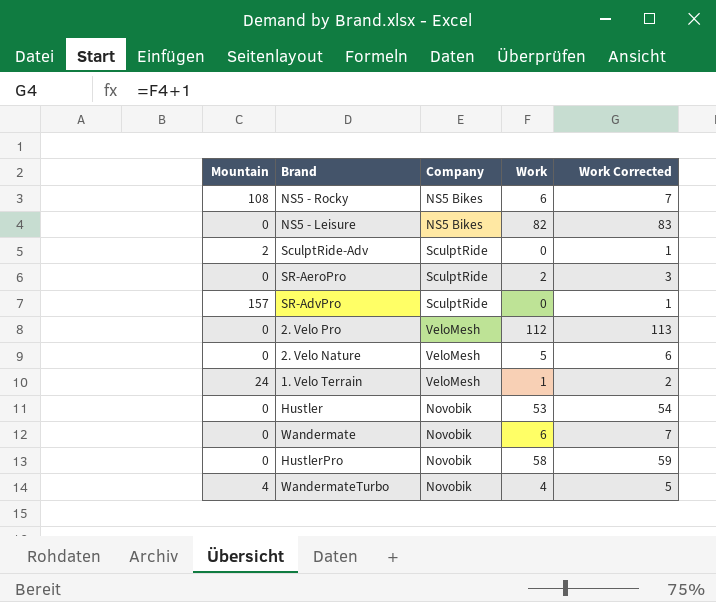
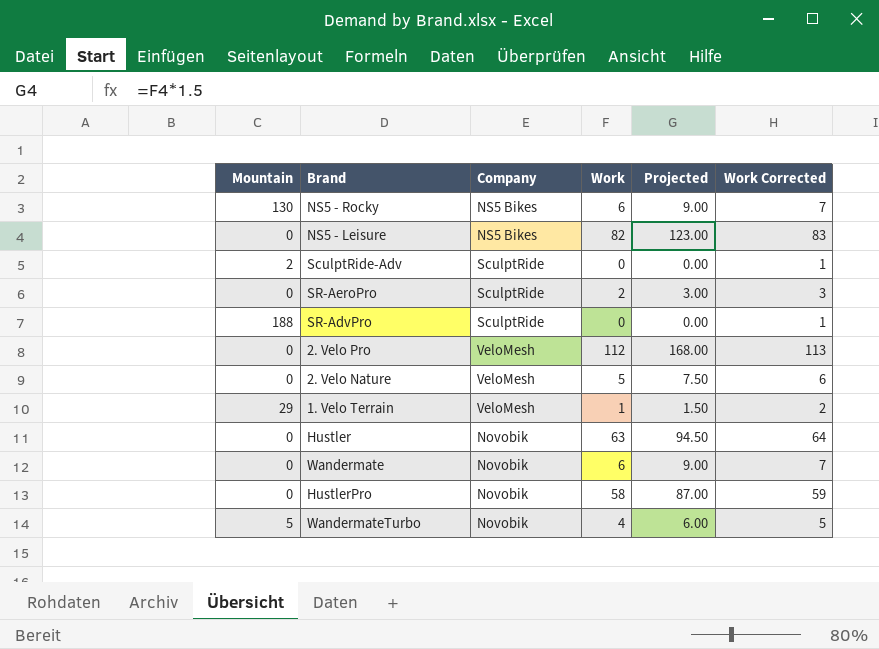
column Projected | formula: none -> [Work] * 1.5
NS5 - Rocky | Mountain: 108 -> 130
SR-AdvPro | Mountain: 157 -> 188
1. Velo Terrain | Mountain: 24 -> 29
Hustler | Work: 53 -> 63
Hustler | Work Corrected: 54 -> 64
WandermateTurbo | Mountain: 4 -> 5

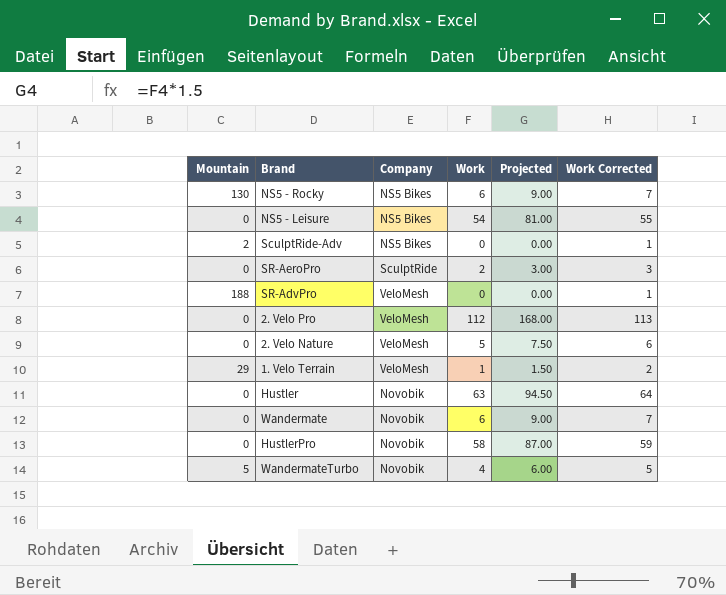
NS5 - Leisure | Work: 82 -> 54
NS5 - Leisure | Projected: 123.00 -> 81.00
NS5 - Leisure | Work Corrected: 83 -> 55
SculptRide-Adv | Company: SculptRide -> NS5 Bikes
SR-AdvPro | Company: SculptRide -> VeloMesh

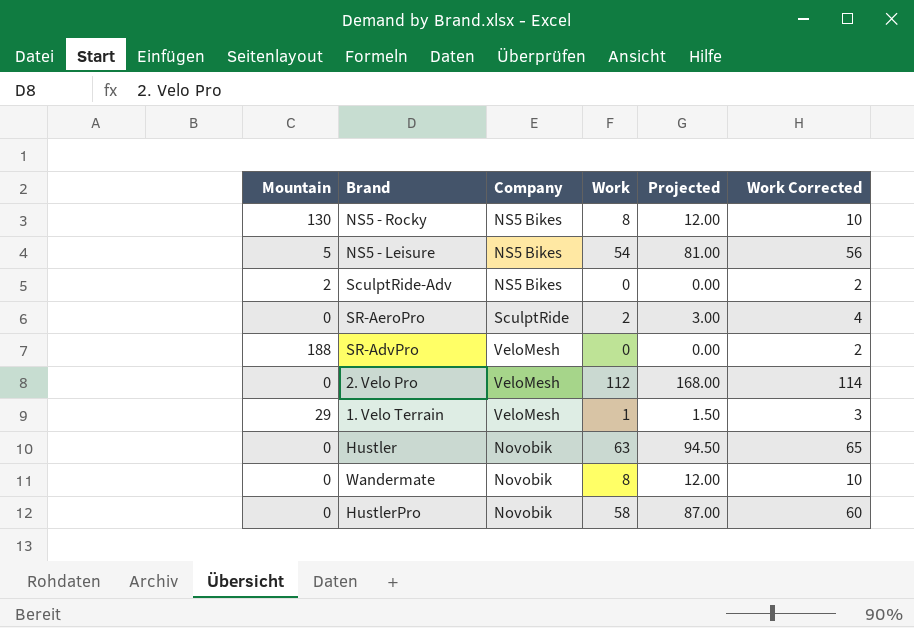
column Work Corrected | formula: [Work] + 1 -> [Work] + 2
row 2. Velo Nature: 0 | VeloMesh | 5 | 7.50 | 6 -> none
row WandermateTurbo: 5 | Novobik | 4 | 6.00 | 5 -> none
NS5 - Rocky | Work: 6 -> 8
NS5 - Rocky | Projected: 9.00 -> 12.00
NS5 - Leisure | Mountain: 0 -> 5
Wandermate | Work: 6 -> 8
Wandermate | Projected: 9.00 -> 12.00

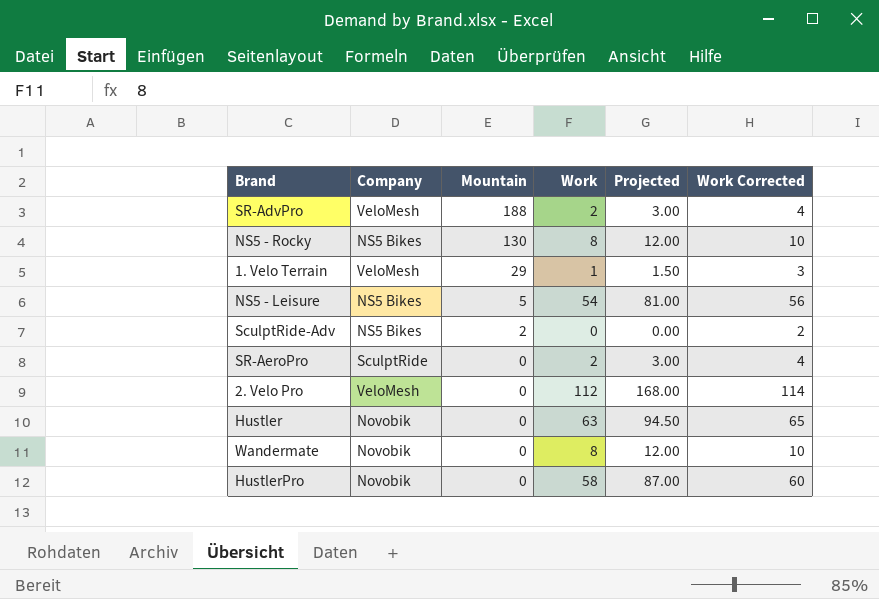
row order: none -> Mountain descending
column Mountain | position: 1 -> 3
SR-AdvPro | Work: 0 -> 2
SR-AdvPro | Projected: 0.00 -> 3.00
SR-AdvPro | Work Corrected: 2 -> 4

